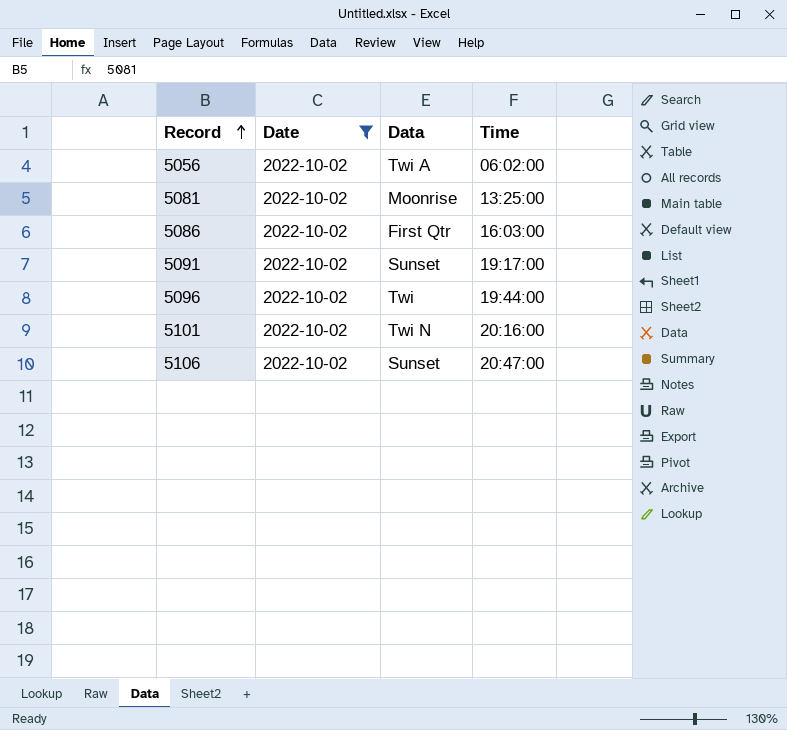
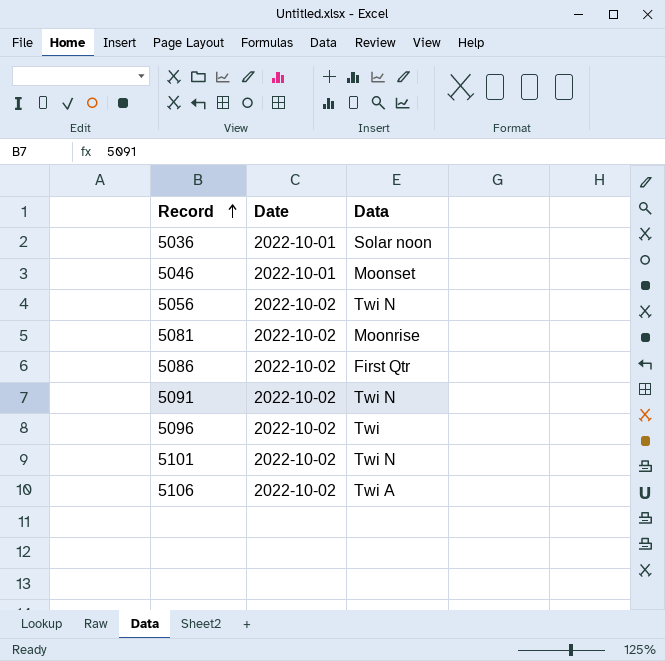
filter: Date = 2022-10-02 -> none
column Time | position: 4 -> none
5056 | Data: Twi A -> Twi N
5091 | Data: Sunset -> Twi N
5106 | Data: Sunset -> Twi A

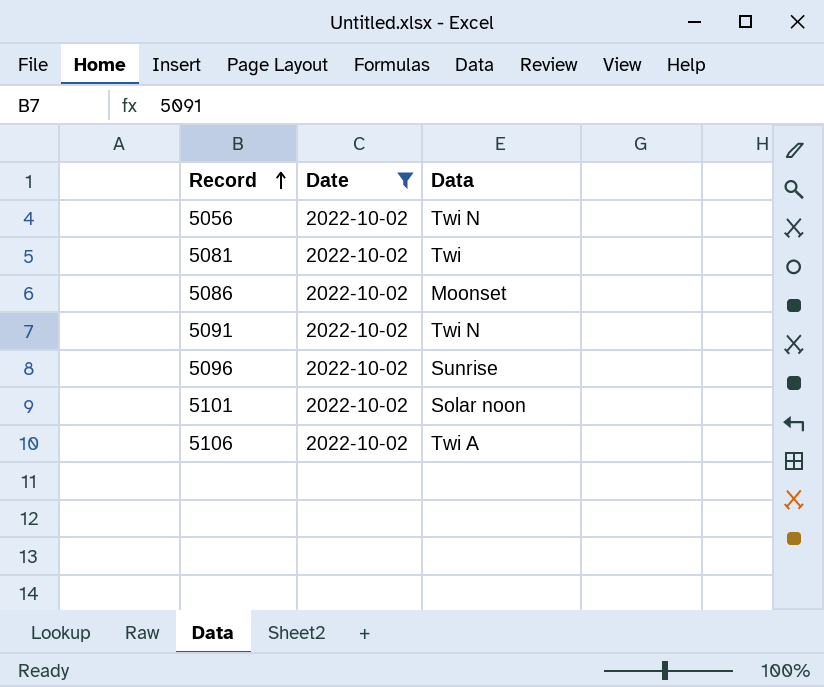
filter: none -> Date = 2022-10-02
5081 | Data: Moonrise -> Twi
5086 | Data: First Qtr -> Moonset
5096 | Data: Twi -> Sunrise
5101 | Data: Twi N -> Solar noon

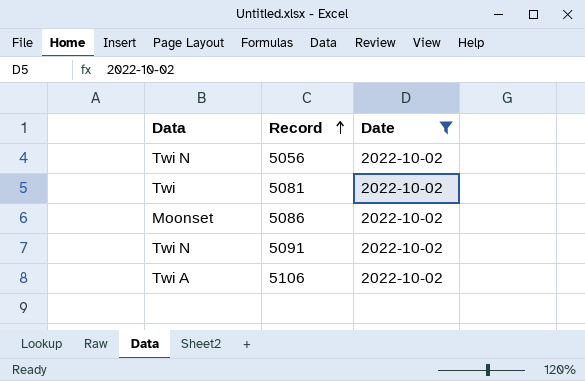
column Data | position: 3 -> 1
row 5096: 2022-10-02 | Sunrise -> none
row 5101: 2022-10-02 | Solar noon -> none

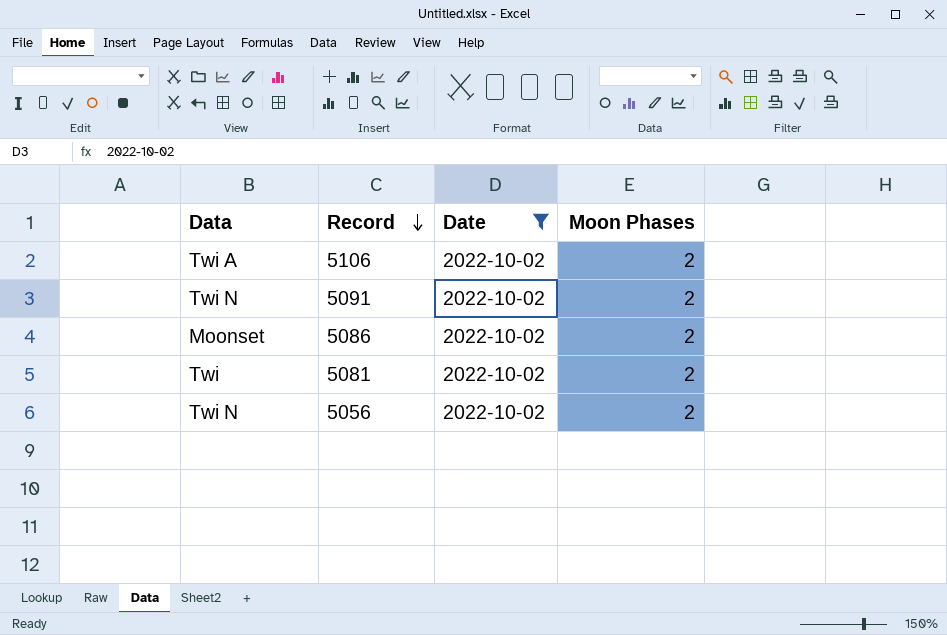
row order: Record ascending -> Record descending
column Moon Phases | position: none -> 4

